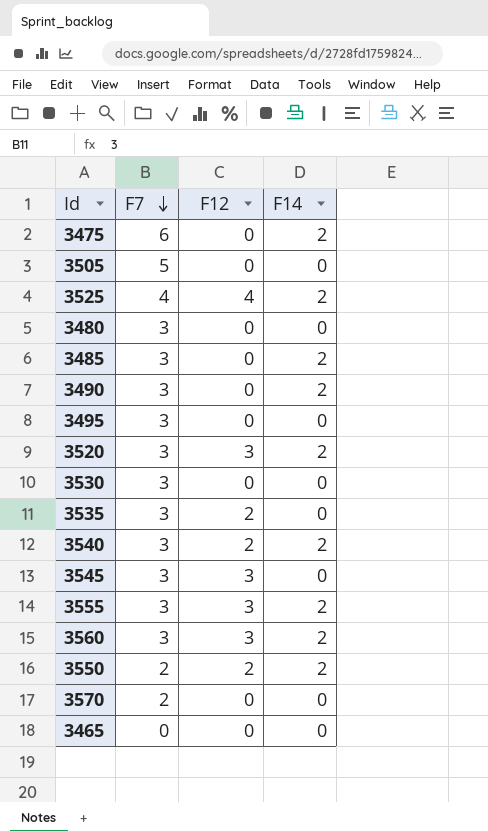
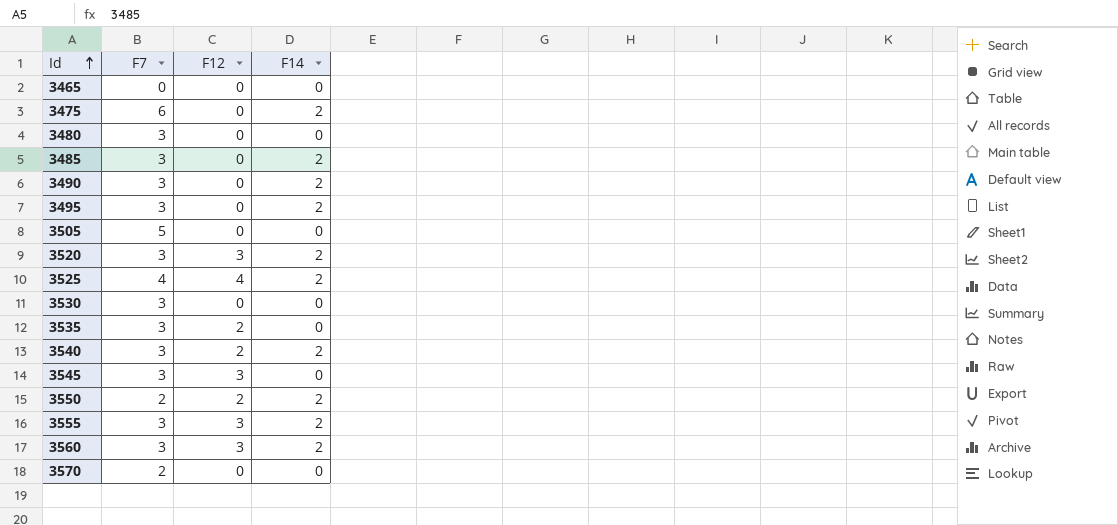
row order: F7 descending -> Id ascending
3495 | F14: 0 -> 2

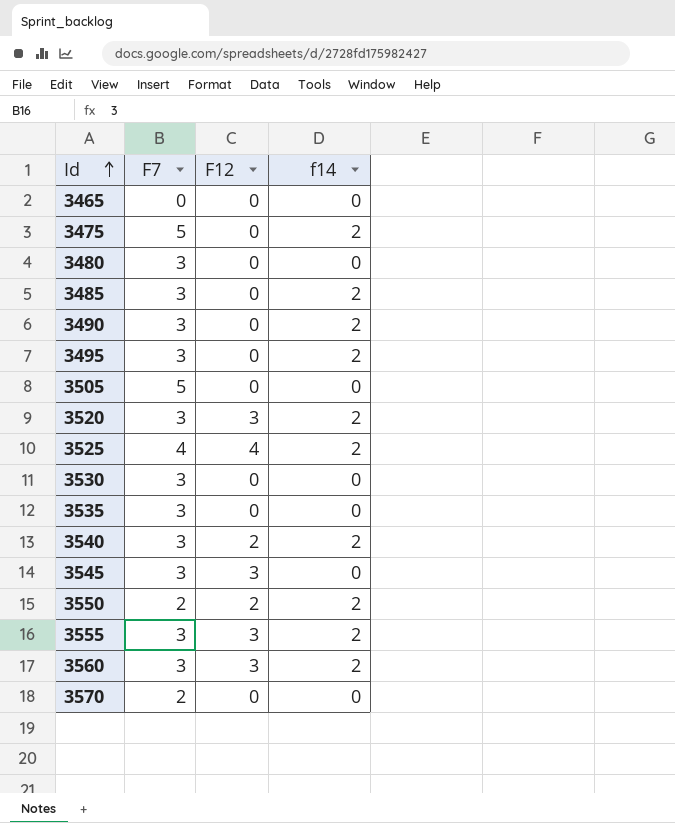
column name: F14 -> f14
3475 | F7: 6 -> 5
3535 | F12: 2 -> 0

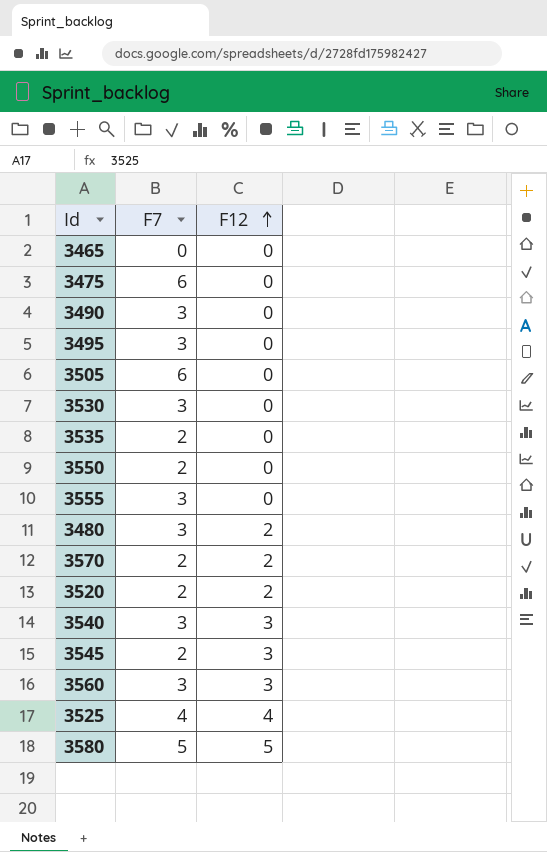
row order: Id ascending -> F12 ascending
column f14 | position: 4 -> none
row 3485: 3 | 0 | 2 -> none
3475 | F7: 5 -> 6
3505 | F7: 5 -> 6
3535 | F7: 3 -> 2
3550 | F12: 2 -> 0
3555 | F12: 3 -> 0
3480 | F12: 0 -> 2
3570 | F12: 0 -> 2
3520 | F7: 3 -> 2
3520 | F12: 3 -> 2
3540 | F12: 2 -> 3
3545 | F7: 3 -> 2
row 3580: none -> 5 | 5

